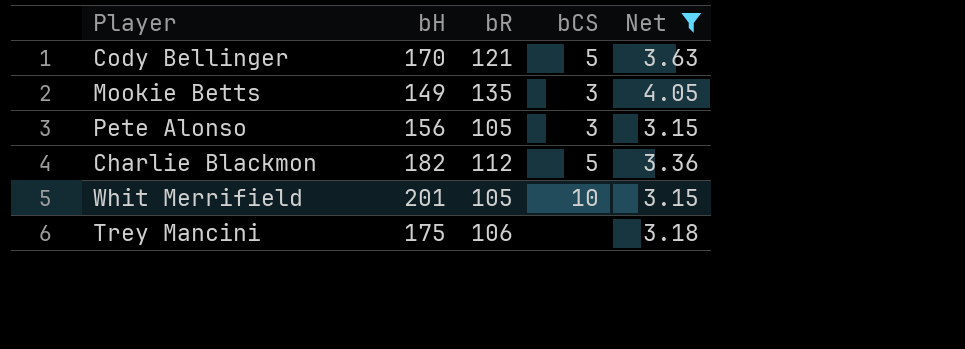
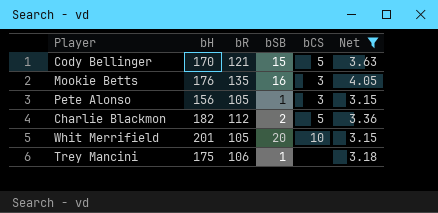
column bSB | position: none -> 4
Mookie Betts | bH: 149 -> 176

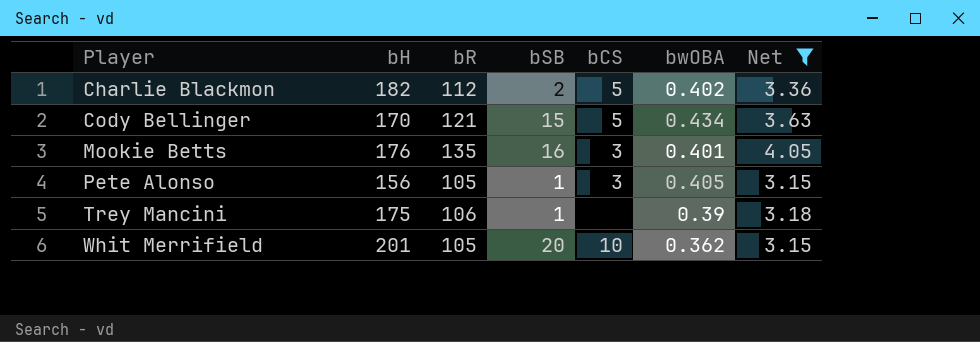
row order: none -> Player ascending
column bwOBA | position: none -> 6

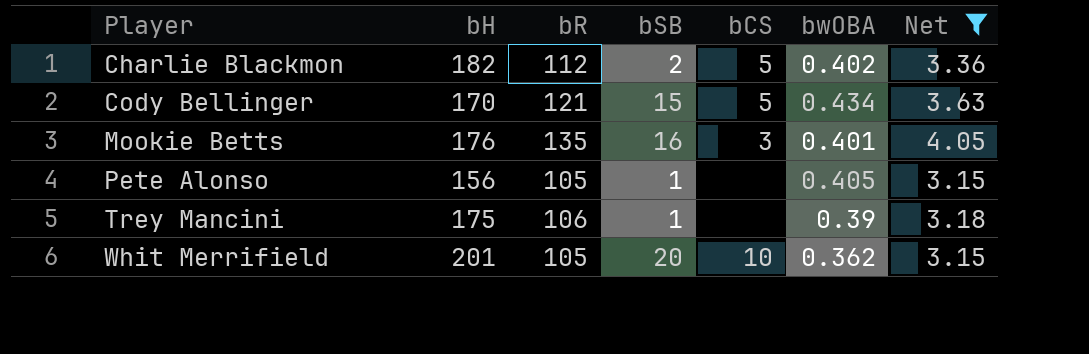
Pete Alonso | bCS: 3 -> none

